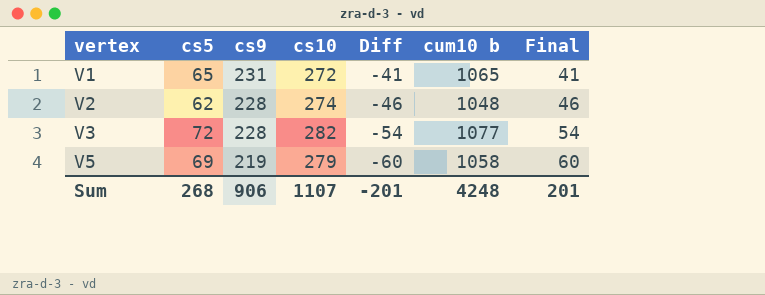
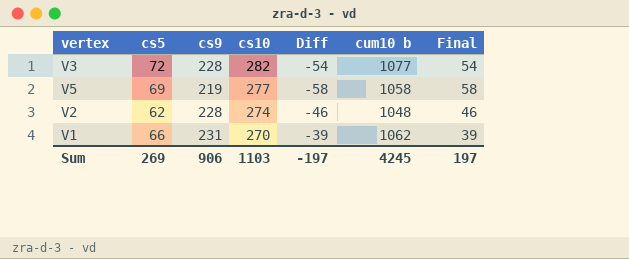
row order: vertex ascending -> cs10 descending
V5 | cs10: 279 -> 277
V5 | Diff: -60 -> -58
V5 | Final: 60 -> 58
V1 | cs5: 65 -> 66
V1 | cs10: 272 -> 270
V1 | Diff: -41 -> -39
V1 | cum10 b: 1065 -> 1062
V1 | Final: 41 -> 39
Sum | cs5: 268 -> 269
Sum | cs10: 1107 -> 1103
Sum | Diff: -201 -> -197
Sum | cum10 b: 4248 -> 4245
Sum | Final: 201 -> 197

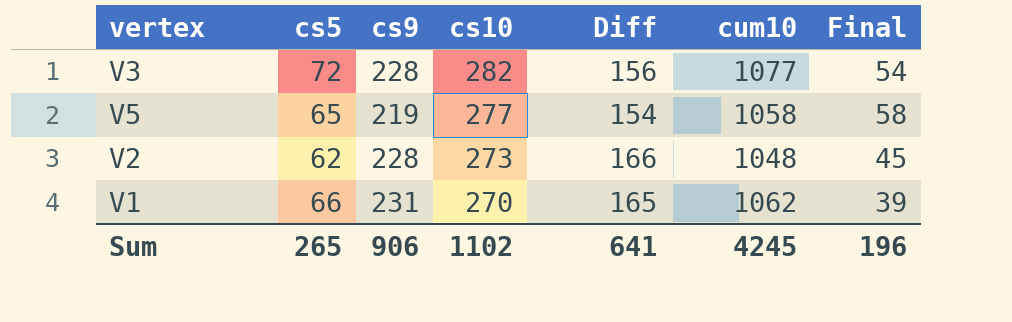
column Diff | formula: [cs9] - [cs10] -> [cs9] - [cs5]
column name: cum10 b -> cum10
V5 | cs5: 69 -> 65
V2 | cs10: 274 -> 273
V2 | Final: 46 -> 45
Sum | cs5: 269 -> 265
Sum | cs10: 1103 -> 1102
Sum | Diff: -197 -> 641
Sum | Final: 197 -> 196

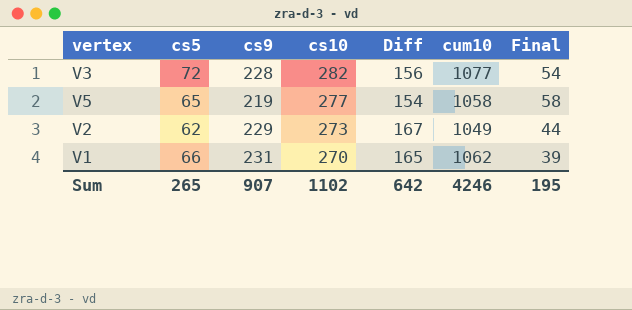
V2 | cs9: 228 -> 229
V2 | Diff: 166 -> 167
V2 | cum10: 1048 -> 1049
V2 | Final: 45 -> 44
Sum | cs9: 906 -> 907
Sum | Diff: 641 -> 642
Sum | cum10: 4245 -> 4246
Sum | Final: 196 -> 195

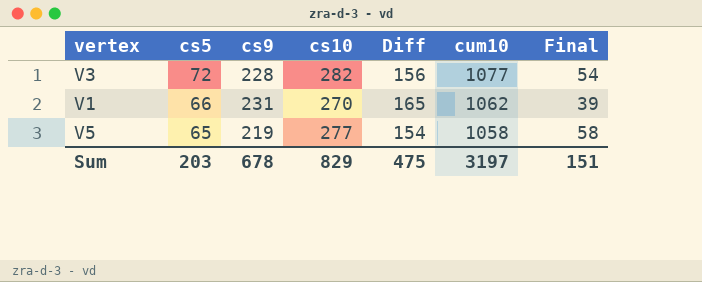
row order: cs10 descending -> cs5 descending
row V2: 62 | 229 | 273 | 167 | 1049 | 44 -> none
Sum | cs5: 265 -> 203
Sum | cs9: 907 -> 678
Sum | cs10: 1102 -> 829
Sum | Diff: 642 -> 475
Sum | cum10: 4246 -> 3197
Sum | Final: 195 -> 151

